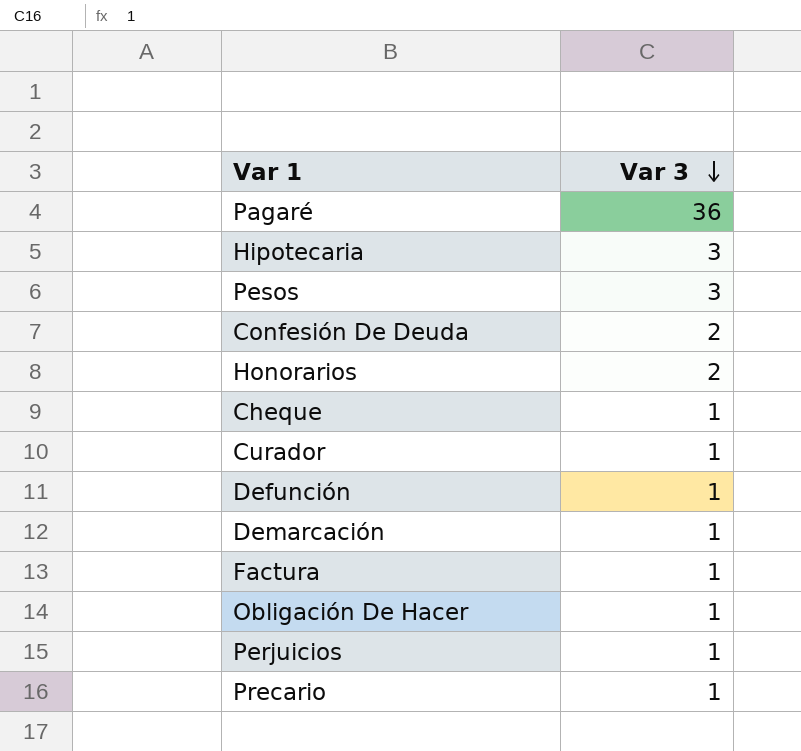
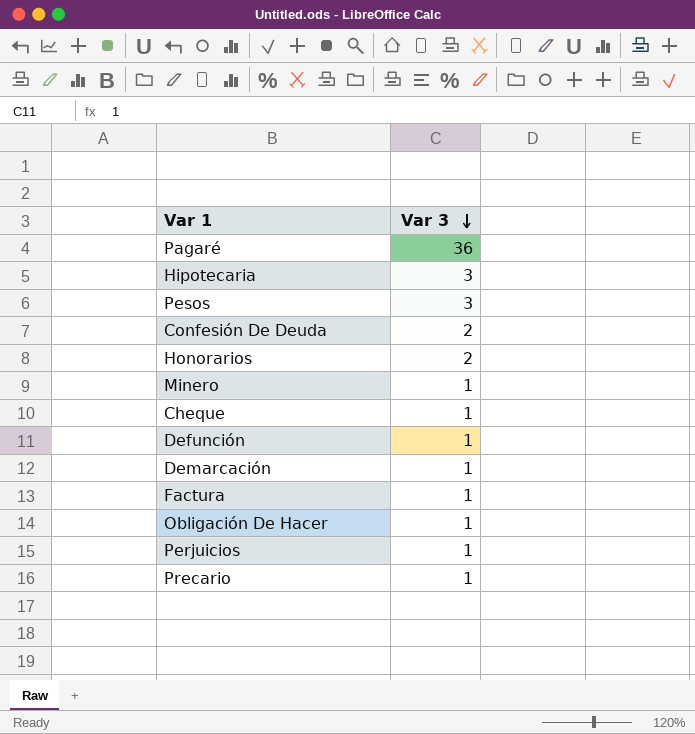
row Curador: 1 -> none
row Minero: none -> 1

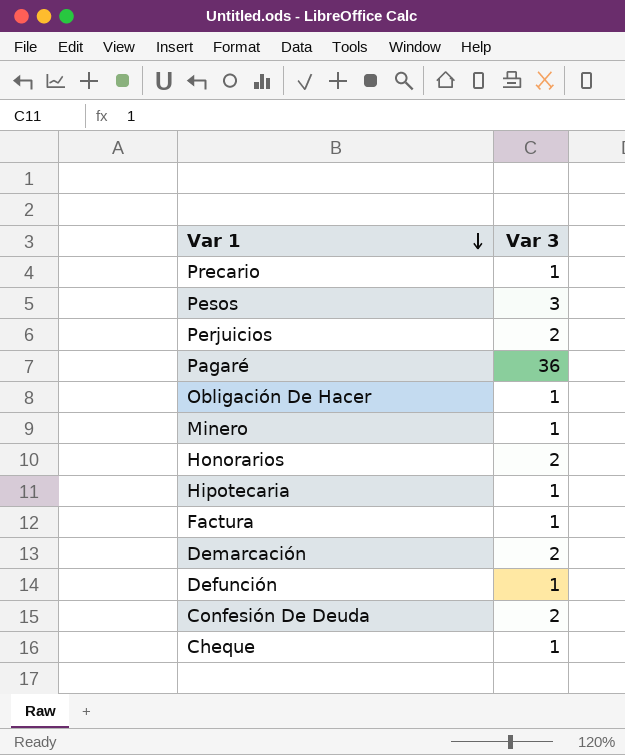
row order: Var 3 descending -> Var 1 descending
Perjuicios | Var 3: 1 -> 2
Hipotecaria | Var 3: 3 -> 1
Demarcación | Var 3: 1 -> 2

